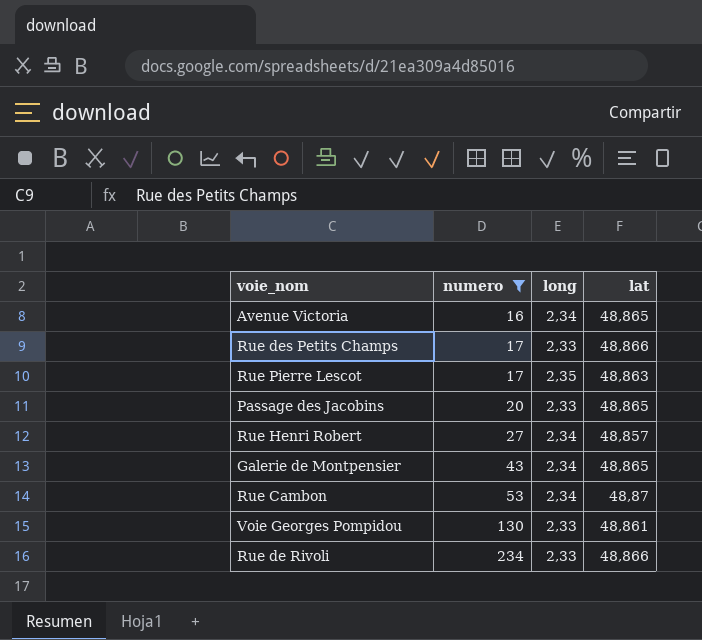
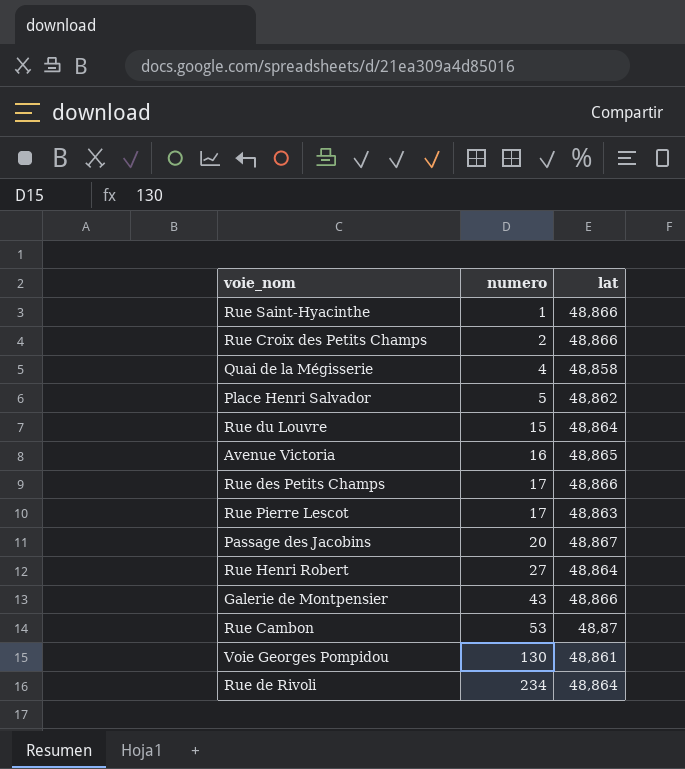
filter: numero >= 16 -> none
column long | position: 3 -> none
Passage des Jacobins | lat: 48,865 -> 48,867
Rue Henri Robert | lat: 48,857 -> 48,864
Galerie de Montpensier | lat: 48,865 -> 48,866
Rue de Rivoli | lat: 48,866 -> 48,864

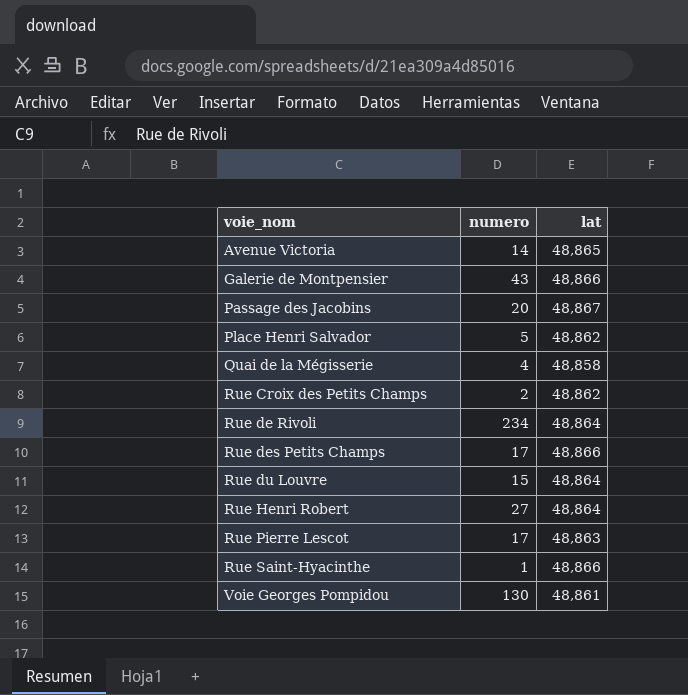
row order: numero ascending -> voie_nom ascending
row Rue Cambon: 53 | 48,87 -> none
Avenue Victoria | numero: 16 -> 14
Rue Croix des Petits Champs | lat: 48,866 -> 48,862

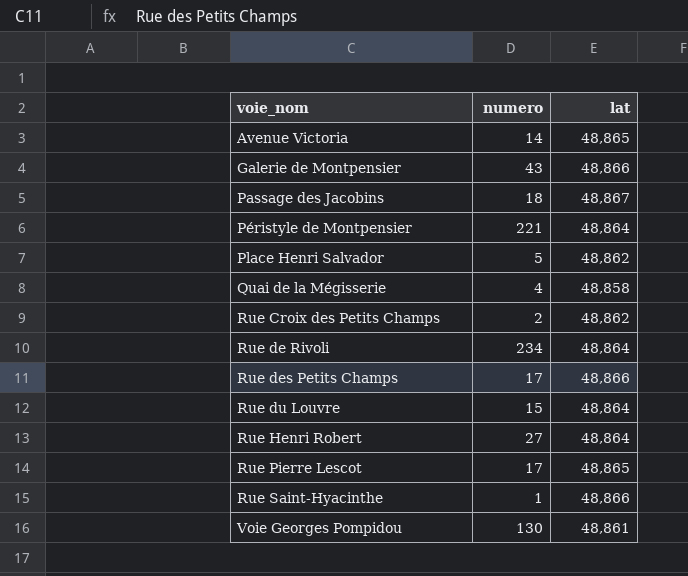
Passage des Jacobins | numero: 20 -> 18
row Péristyle de Montpensier: none -> 221 | 48,864
Rue Pierre Lescot | lat: 48,863 -> 48,865

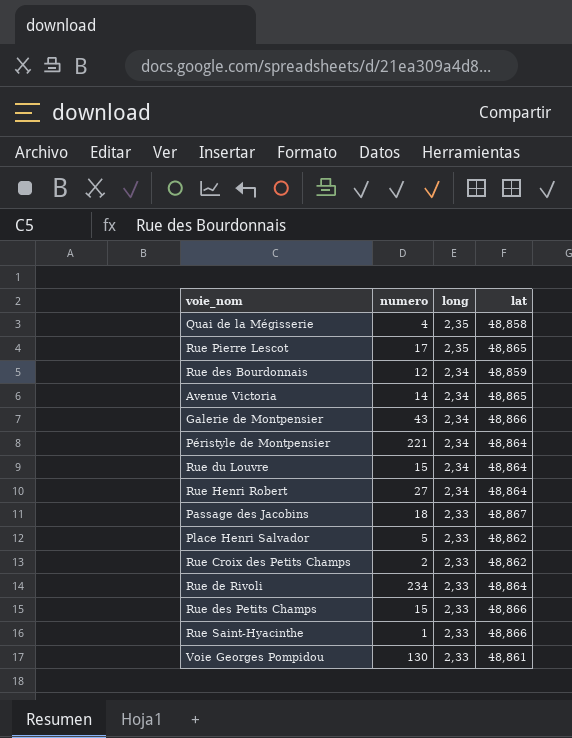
row order: voie_nom ascending -> long descending
column long | position: none -> 3
row Rue des Bourdonnais: none -> 12 | 2,34 | 48,859
Rue des Petits Champs | numero: 17 -> 15

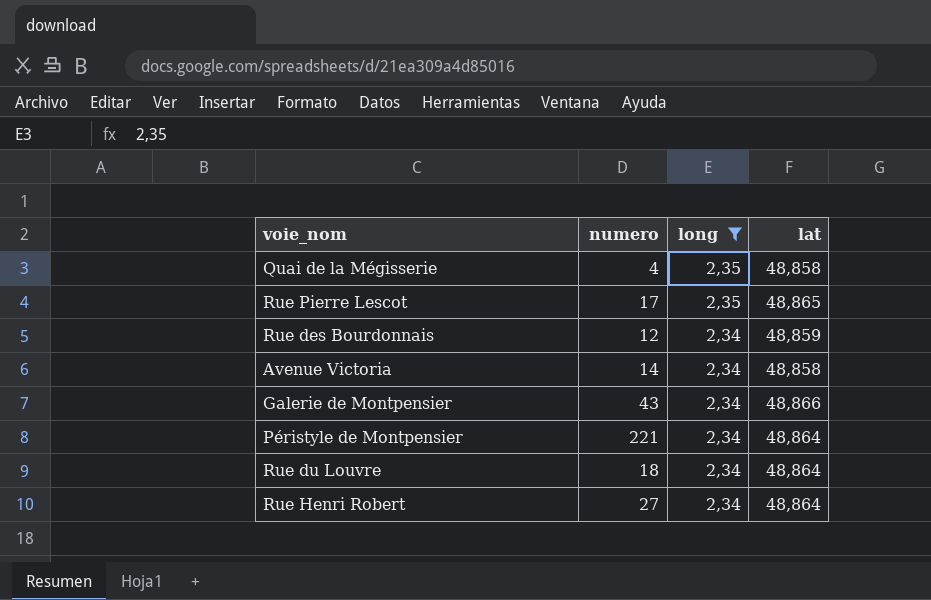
filter: none -> long != 2,33
Avenue Victoria | lat: 48,865 -> 48,858
Rue du Louvre | numero: 15 -> 18

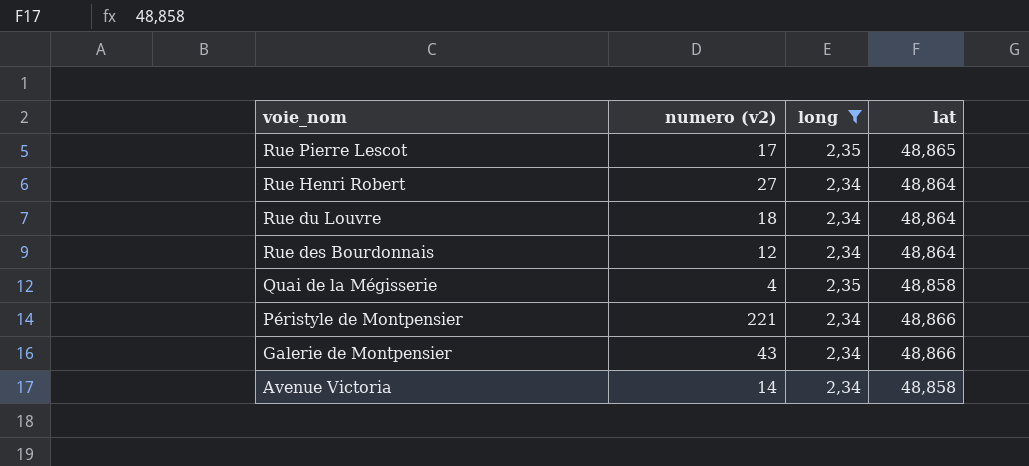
row order: long descending -> voie_nom descending
column name: numero -> numero (v2)
Rue des Bourdonnais | lat: 48,859 -> 48,864
Péristyle de Montpensier | lat: 48,864 -> 48,866

